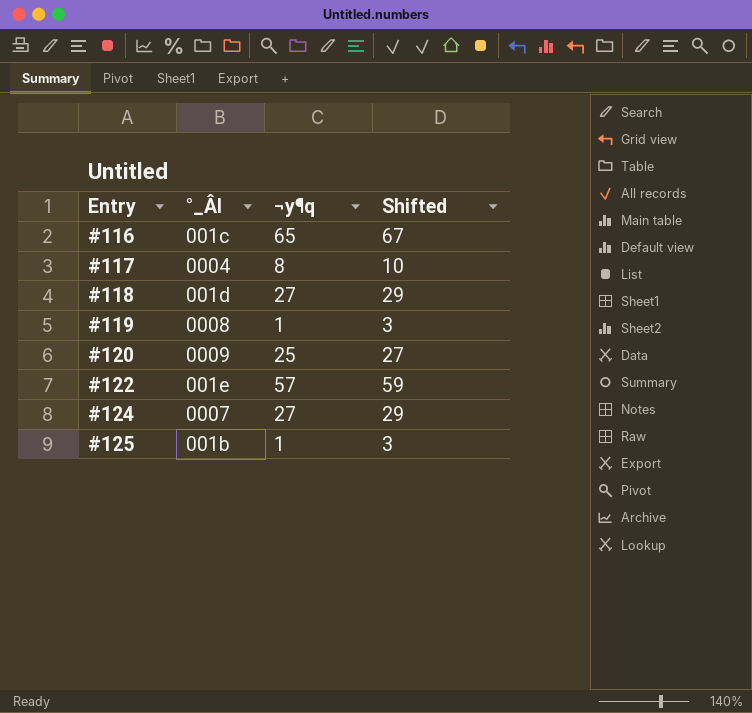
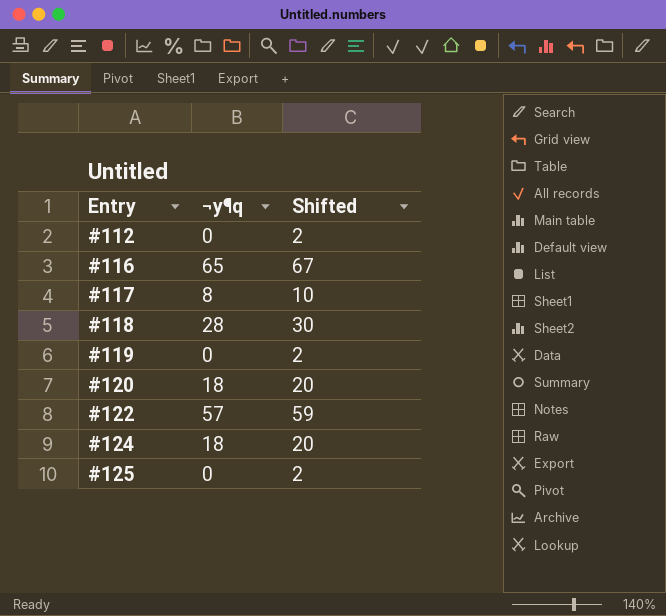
column °_ÂI | position: 2 -> none
row #112: none -> 0 | 2
#118 | ¬y¶q: 27 -> 28
#118 | Shifted: 29 -> 30
#119 | ¬y¶q: 1 -> 0
#119 | Shifted: 3 -> 2
#120 | ¬y¶q: 25 -> 18
#120 | Shifted: 27 -> 20
#124 | ¬y¶q: 27 -> 18
#124 | Shifted: 29 -> 20
#125 | ¬y¶q: 1 -> 0
#125 | Shifted: 3 -> 2

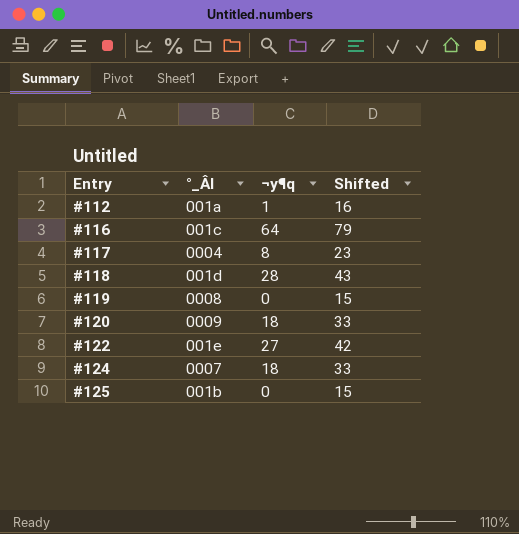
column °_ÂI | position: none -> 2
column Shifted | formula: [¬y¶q] + 2 -> [¬y¶q] + 15
#112 | ¬y¶q: 0 -> 1
#116 | ¬y¶q: 65 -> 64
#122 | ¬y¶q: 57 -> 27

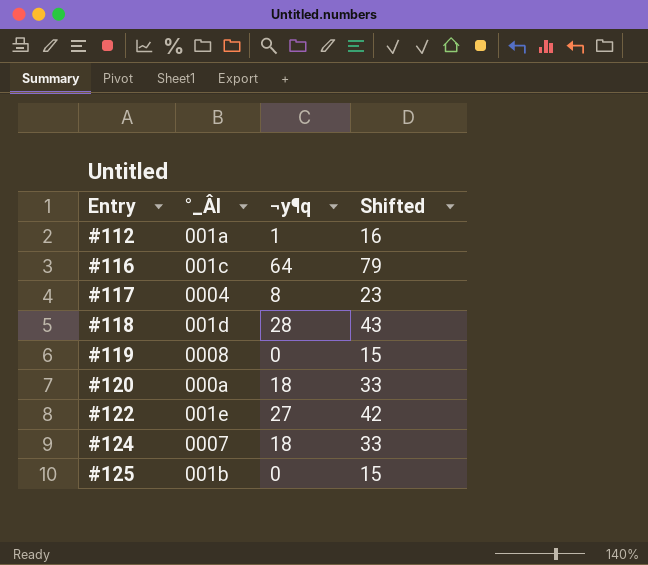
#120 | °_ÂI: 0009 -> 000a

